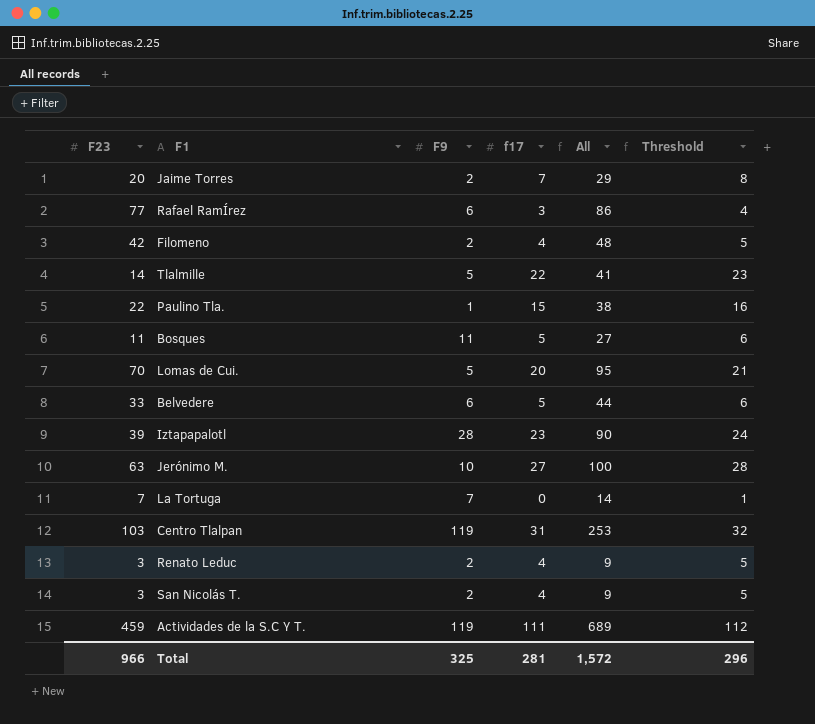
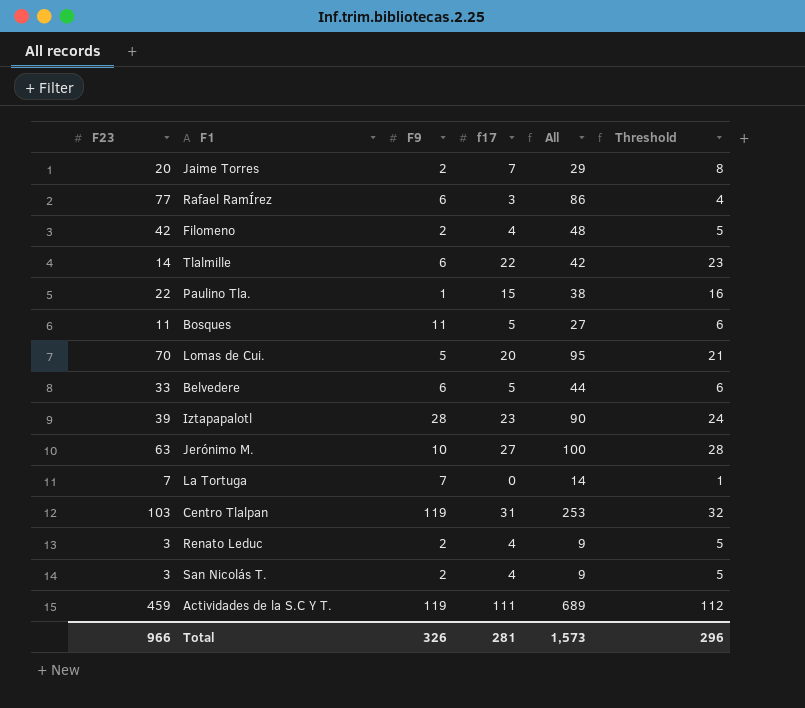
Tlalmille | F9: 5 -> 6
Tlalmille | All: 41 -> 42
Total | F9: 325 -> 326
Total | All: 1,572 -> 1,573

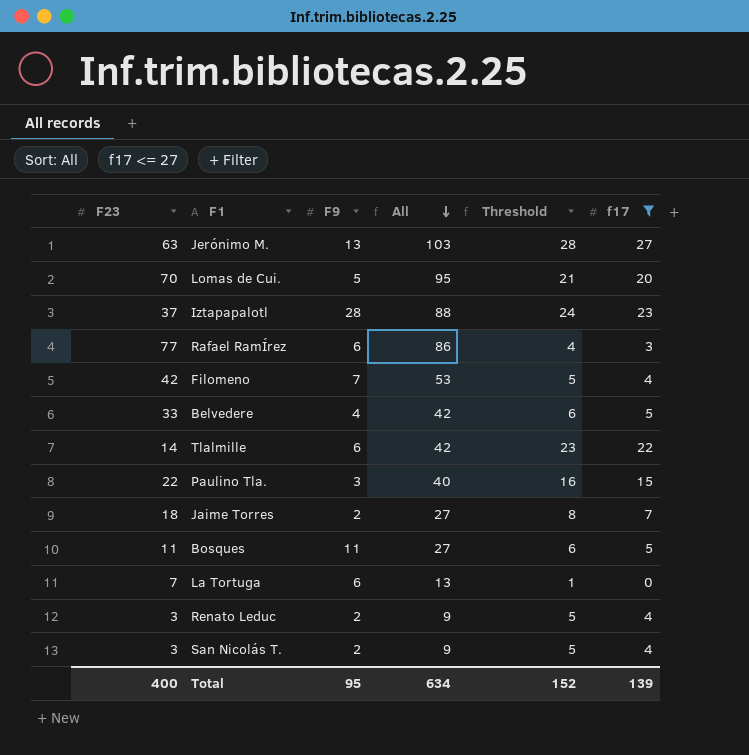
filter: none -> f17 <= 27
row order: none -> All descending
column f17 | position: 4 -> 6
Jerónimo M. | F9: 10 -> 13
Jerónimo M. | All: 100 -> 103
Iztapapalotl | F23: 39 -> 37
Iztapapalotl | All: 90 -> 88
Filomeno | F9: 2 -> 7
Filomeno | All: 48 -> 53
Belvedere | F9: 6 -> 4
Belvedere | All: 44 -> 42
Paulino Tla. | F9: 1 -> 3
Paulino Tla. | All: 38 -> 40
Jaime Torres | F23: 20 -> 18
Jaime Torres | All: 29 -> 27
La Tortuga | F9: 7 -> 6
La Tortuga | All: 14 -> 13
Total | F23: 966 -> 400
Total | F9: 326 -> 95
Total | All: 1,573 -> 634
Total | Threshold: 296 -> 152
Total | f17: 281 -> 139

